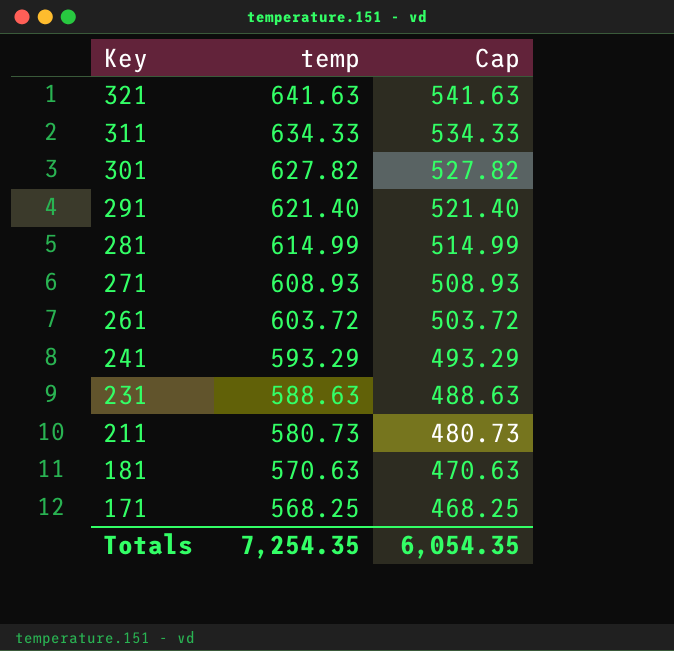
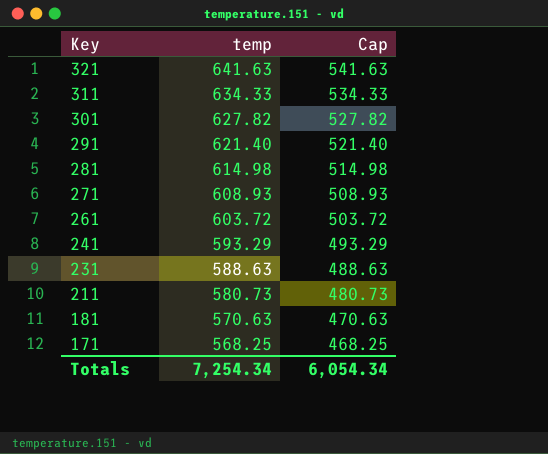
281 | temp: 614.99 -> 614.98
281 | Cap: 514.99 -> 514.98
Totals | temp: 7,254.35 -> 7,254.34
Totals | Cap: 6,054.35 -> 6,054.34

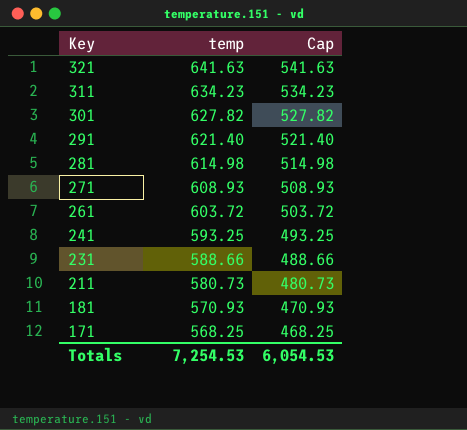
311 | temp: 634.33 -> 634.23
311 | Cap: 534.33 -> 534.23
241 | temp: 593.29 -> 593.25
241 | Cap: 493.29 -> 493.25
231 | temp: 588.63 -> 588.66
231 | Cap: 488.63 -> 488.66
181 | temp: 570.63 -> 570.93
181 | Cap: 470.63 -> 470.93
Totals | temp: 7,254.34 -> 7,254.53
Totals | Cap: 6,054.34 -> 6,054.53

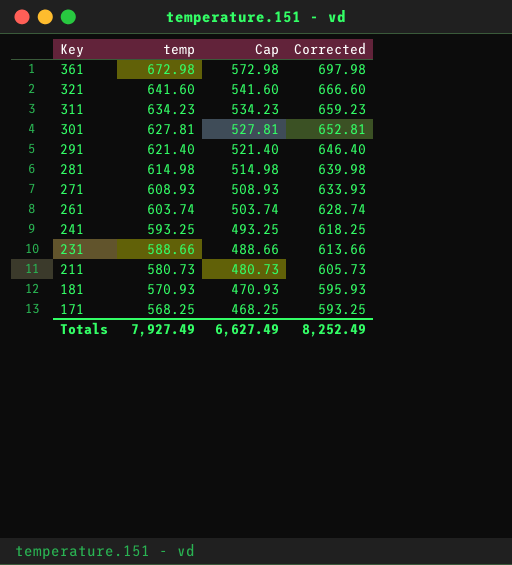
column Corrected | formula: none -> [temp] + 25
row 361: none -> 672.98 | 572.98 | 697.98
321 | temp: 641.63 -> 641.60
321 | Cap: 541.63 -> 541.60
301 | temp: 627.82 -> 627.81
301 | Cap: 527.82 -> 527.81
261 | temp: 603.72 -> 603.74
261 | Cap: 503.72 -> 503.74
Totals | temp: 7,254.53 -> 7,927.49
Totals | Cap: 6,054.53 -> 6,627.49

